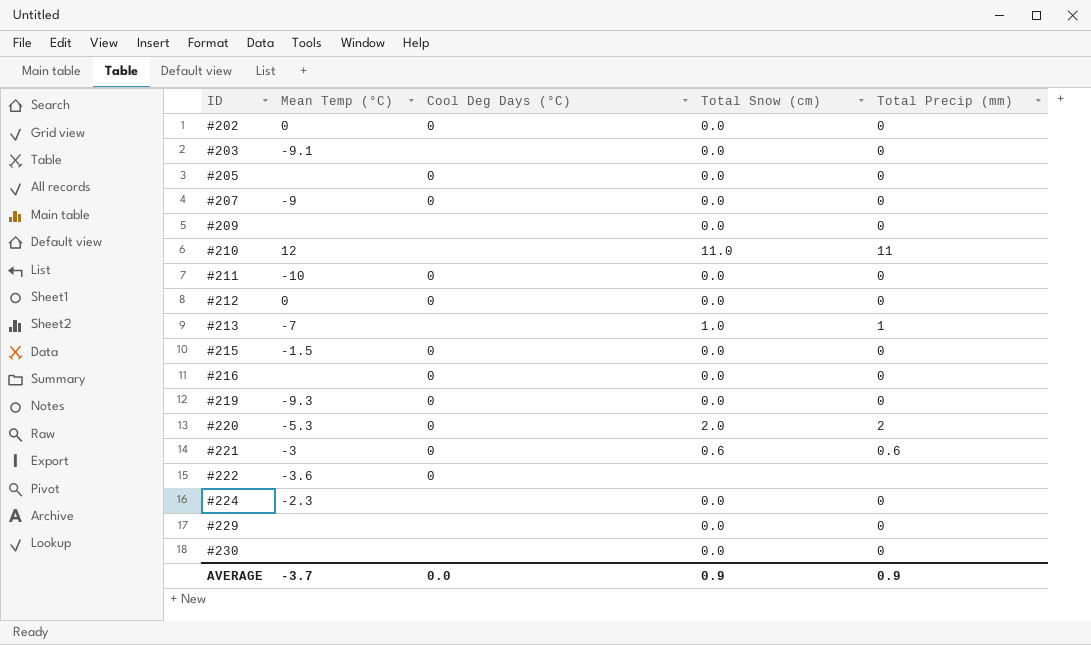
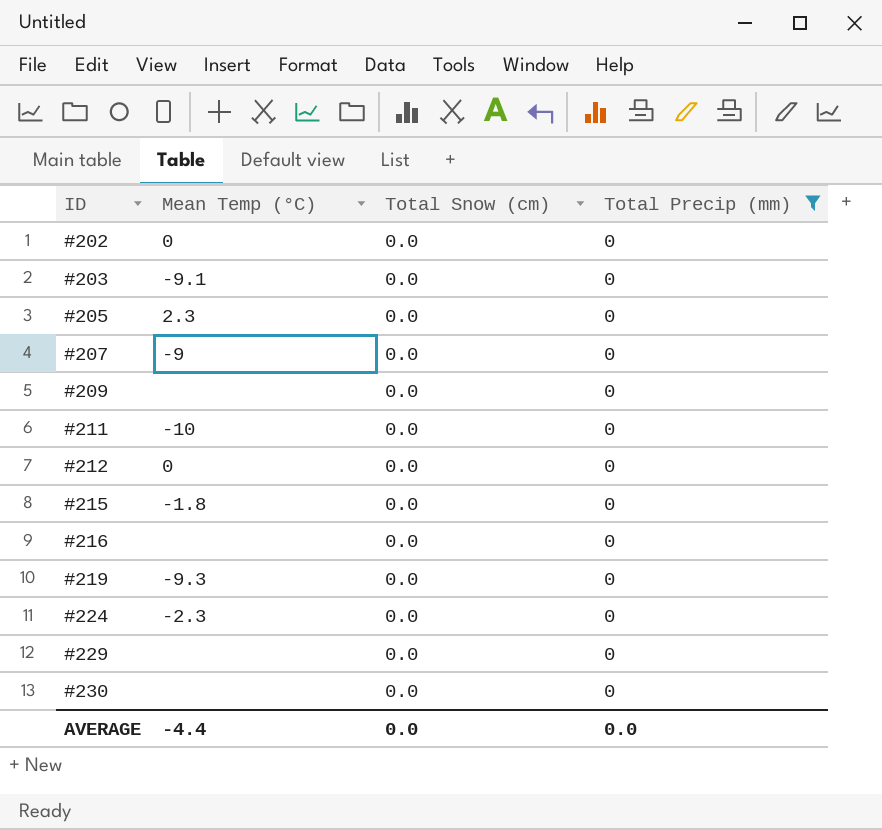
filter: none -> Total Precip (mm) = 0
column Cool Deg Days (°C) | position: 3 -> none
#205 | Mean Temp (°C): none -> 2.3
#215 | Mean Temp (°C): -1.5 -> -1.8
AVERAGE | Mean Temp (°C): -3.7 -> -4.4
AVERAGE | Total Snow (cm): 0.9 -> 0.0
AVERAGE | Total Precip (mm): 0.9 -> 0.0

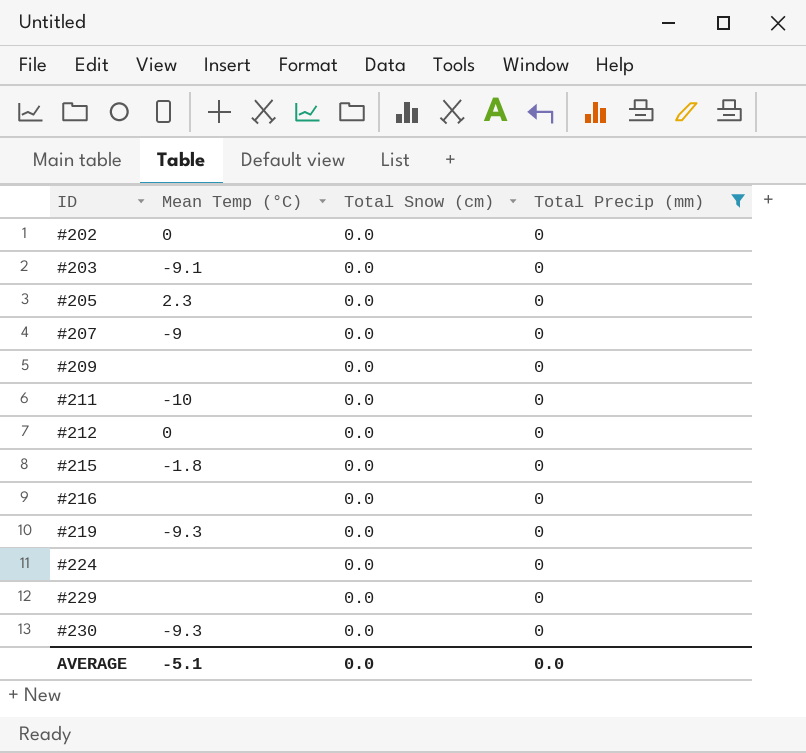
#224 | Mean Temp (°C): -2.3 -> none
#230 | Mean Temp (°C): none -> -9.3
AVERAGE | Mean Temp (°C): -4.4 -> -5.1

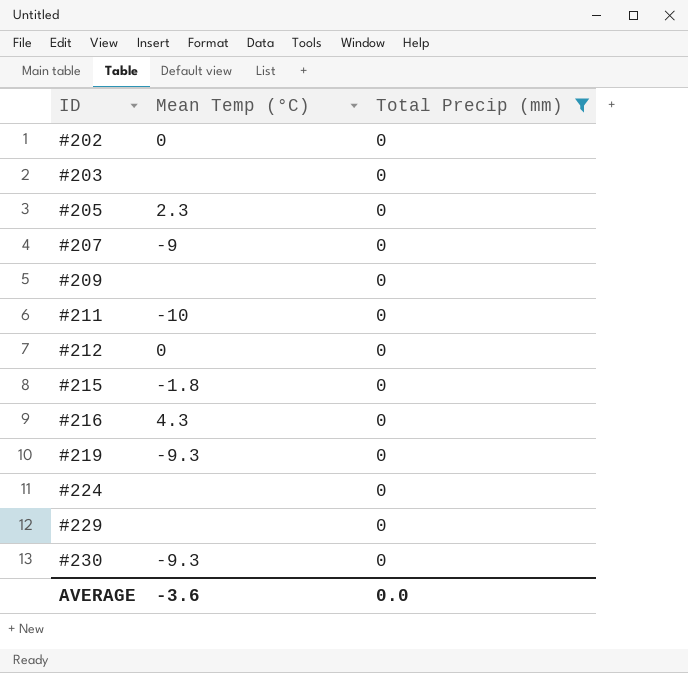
column Total Snow (cm) | position: 3 -> none
#203 | Mean Temp (°C): -9.1 -> none
#216 | Mean Temp (°C): none -> 4.3
AVERAGE | Mean Temp (°C): -5.1 -> -3.6

